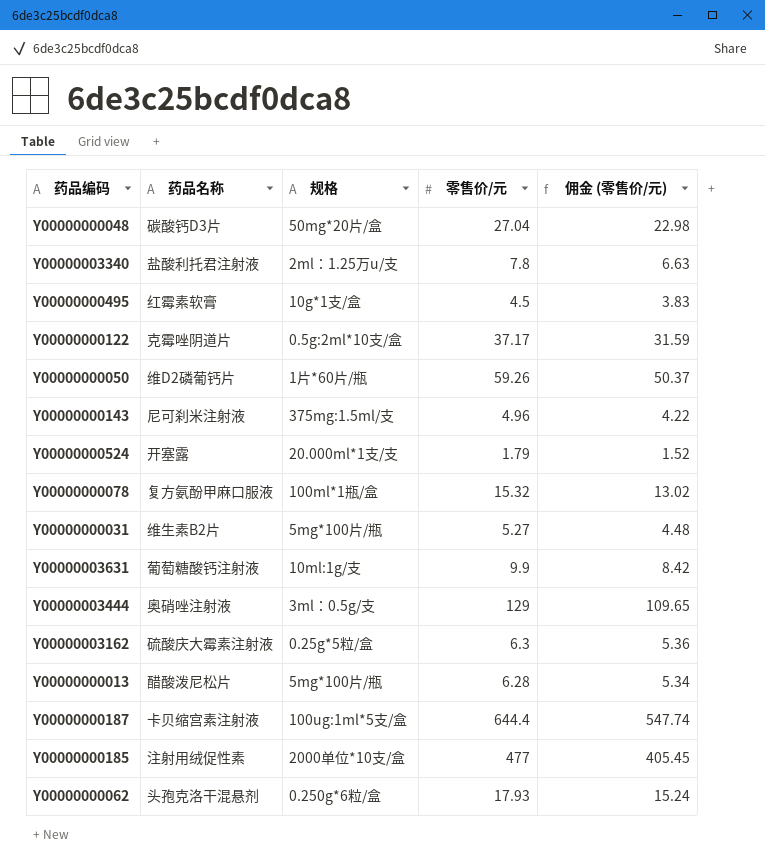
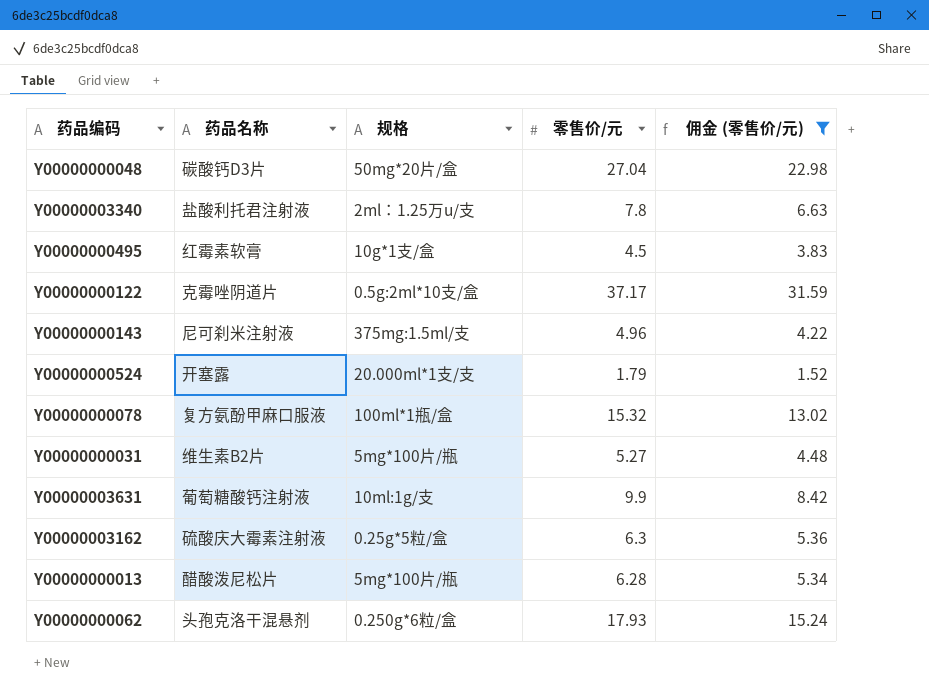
filter: none -> 佣金 (零售价/元) <= 31.59

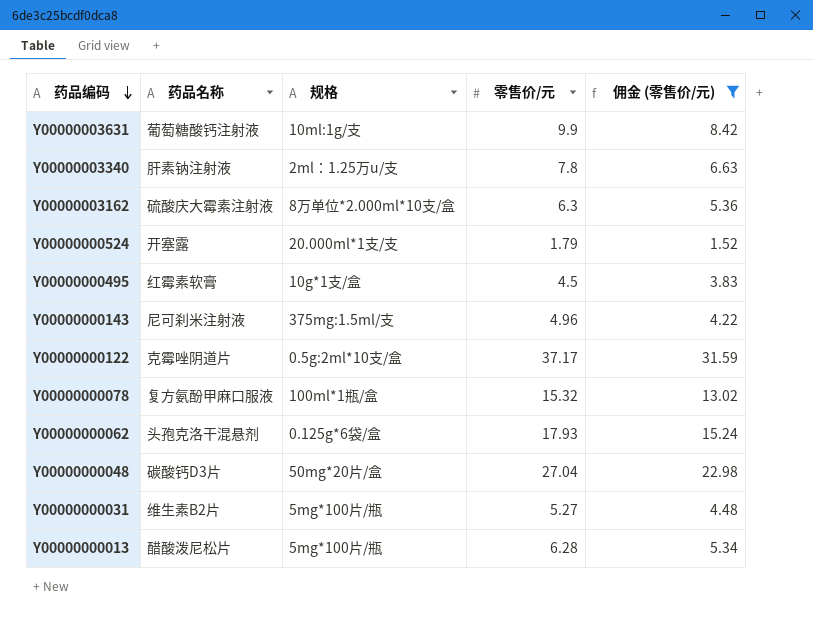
row order: none -> 药品编码 descending
Y00000003340 | 药品名称: 盐酸利托君注射液 -> 肝素钠注射液
Y00000003162 | 规格: 0.25g*5粒/盒 -> 8万单位*2.000ml*10支/盒
Y00000000062 | 规格: 0.250g*6粒/盒 -> 0.125g*6袋/盒

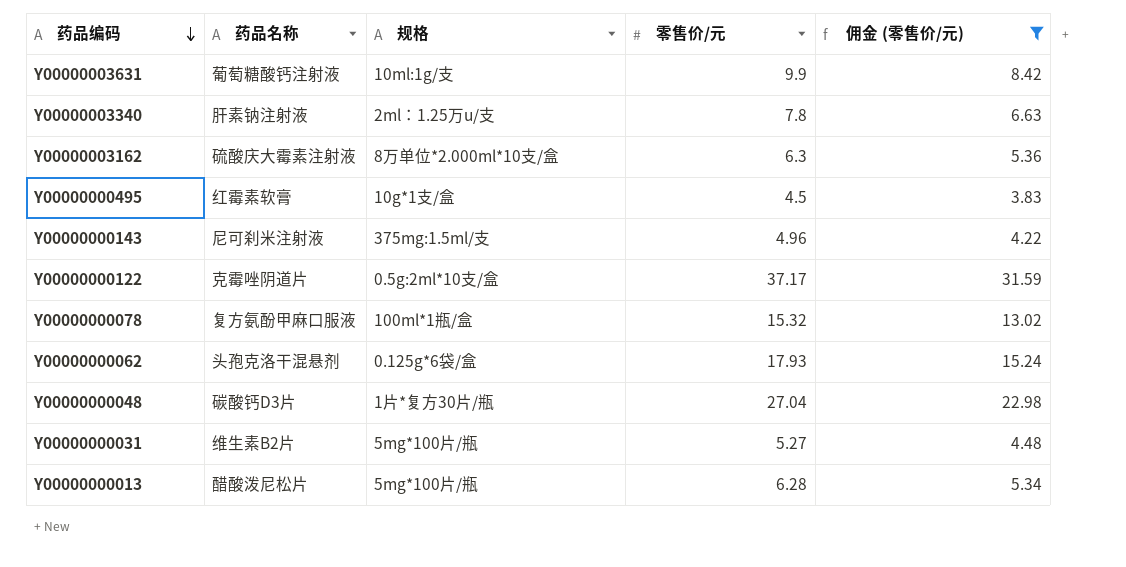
row Y00000000524: 开塞露 | 20.000ml*1支/支 | 1.79 | 1.52 -> none
Y00000000048 | 规格: 50mg*20片/盒 -> 1片*复方30片/瓶

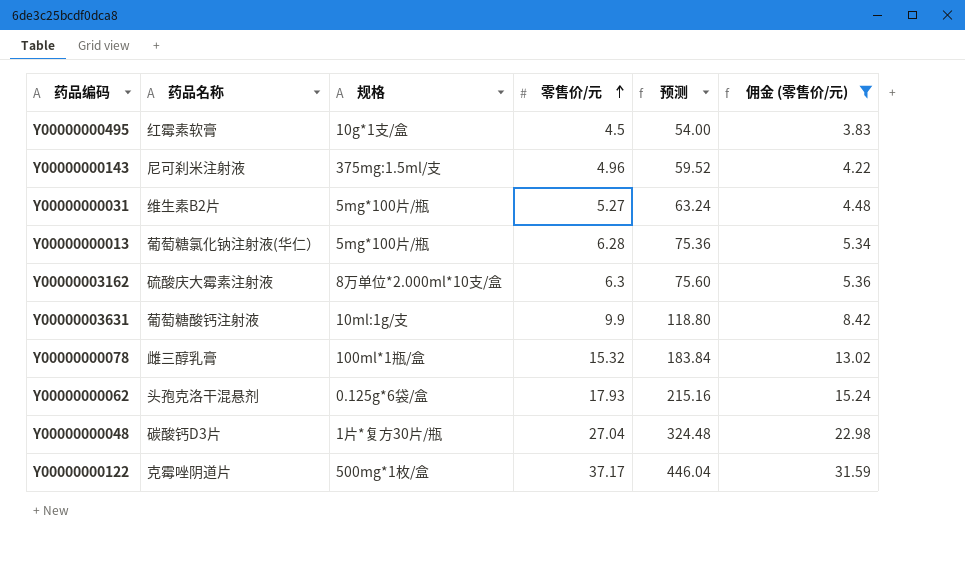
row order: 药品编码 descending -> 零售价/元 ascending
column 预测 | formula: none -> [零售价/元] * 12
row Y00000003340: 肝素钠注射液 | 2ml：1.25万u/支 | 7.8 | 6.63 -> none
Y00000000013 | 药品名称: 醋酸泼尼松片 -> 葡萄糖氯化钠注射液(华仁）
Y00000000078 | 药品名称: 复方氨酚甲麻口服液 -> 雌三醇乳膏
Y00000000122 | 规格: 0.5g:2ml*10支/盒 -> 500mg*1枚/盒

